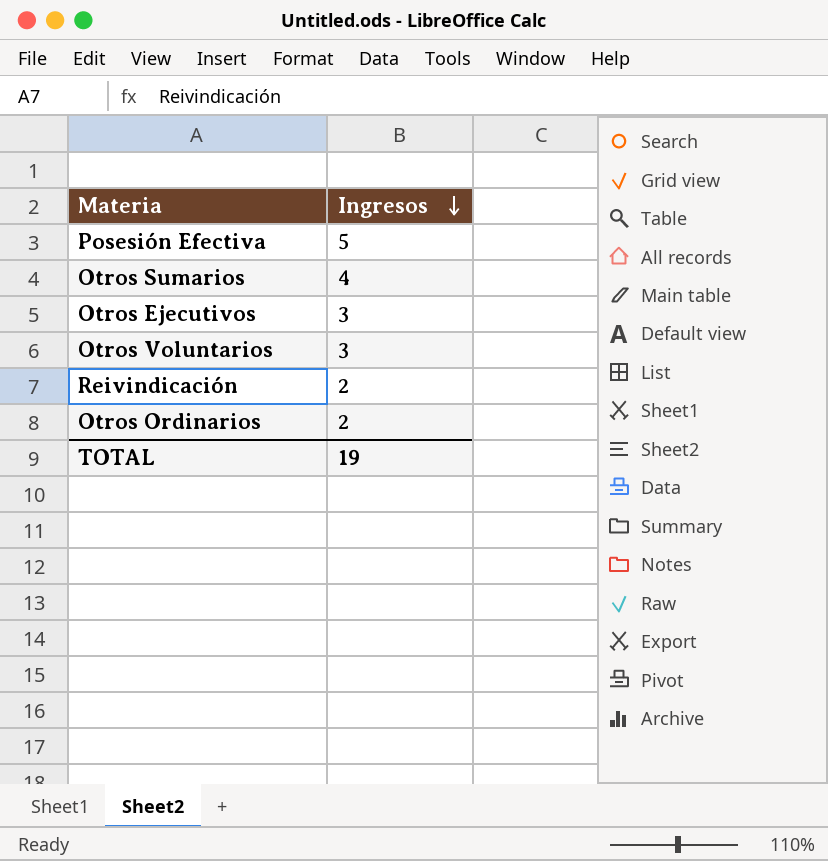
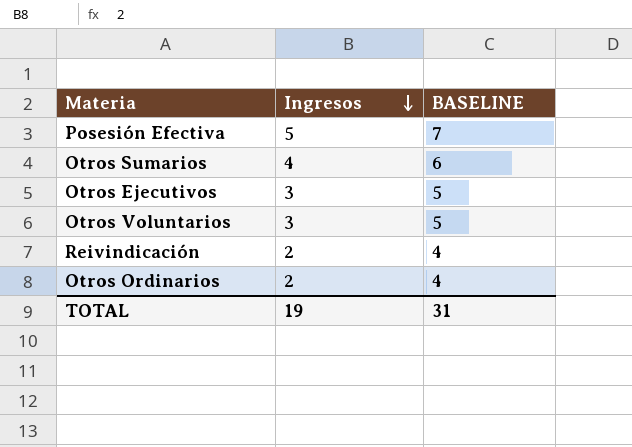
column BASELINE | formula: none -> [Ingresos] + 2

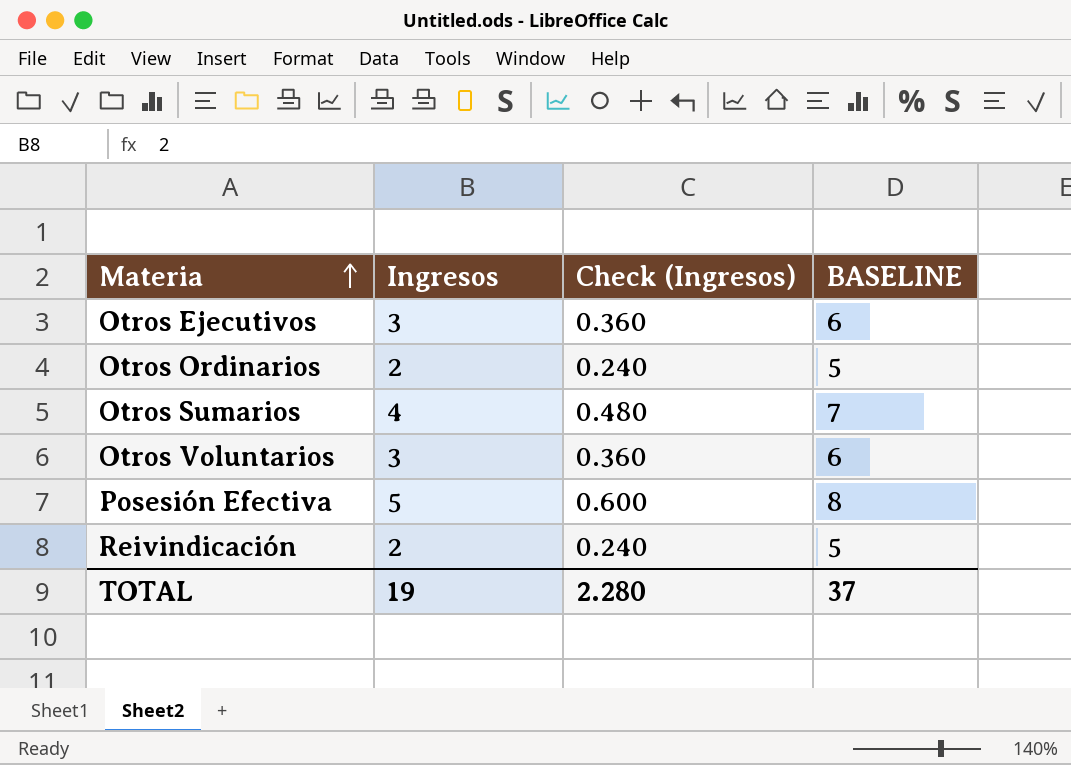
row order: Ingresos descending -> Materia ascending
column Check (Ingresos) | formula: none -> [Ingresos] * 0.12
column BASELINE | formula: [Ingresos] + 2 -> [Ingresos] + 3
TOTAL | BASELINE: 31 -> 37

